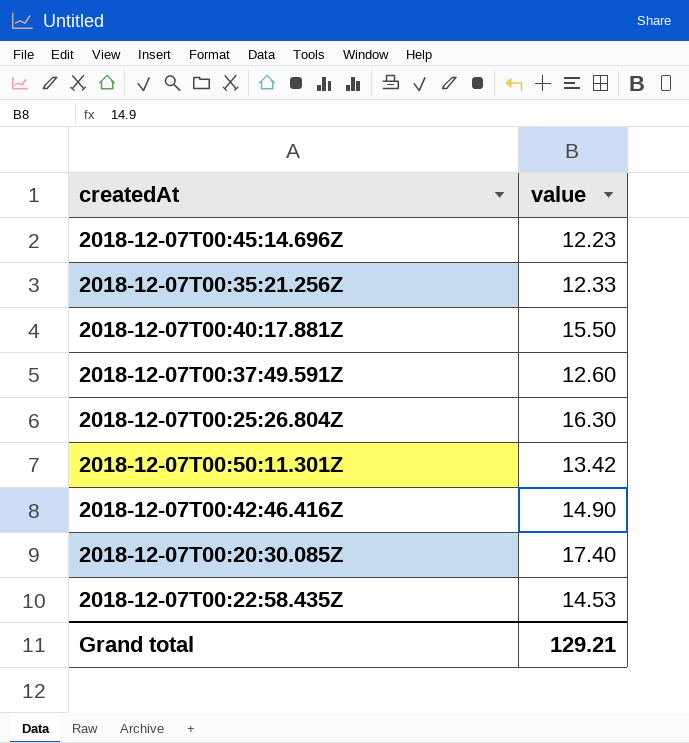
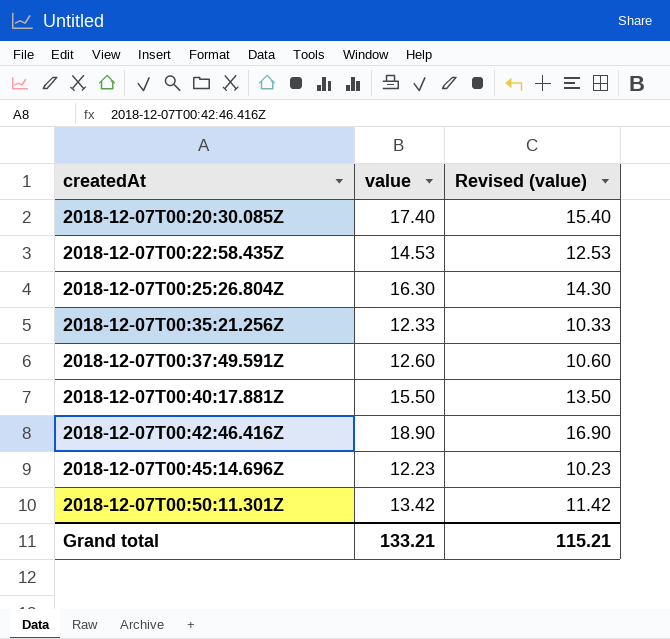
row order: none -> createdAt ascending
column Revised (value) | formula: none -> [value] - 2
2018-12-07T00:42:46.416Z | value: 14.90 -> 18.90
Grand total | value: 129.21 -> 133.21

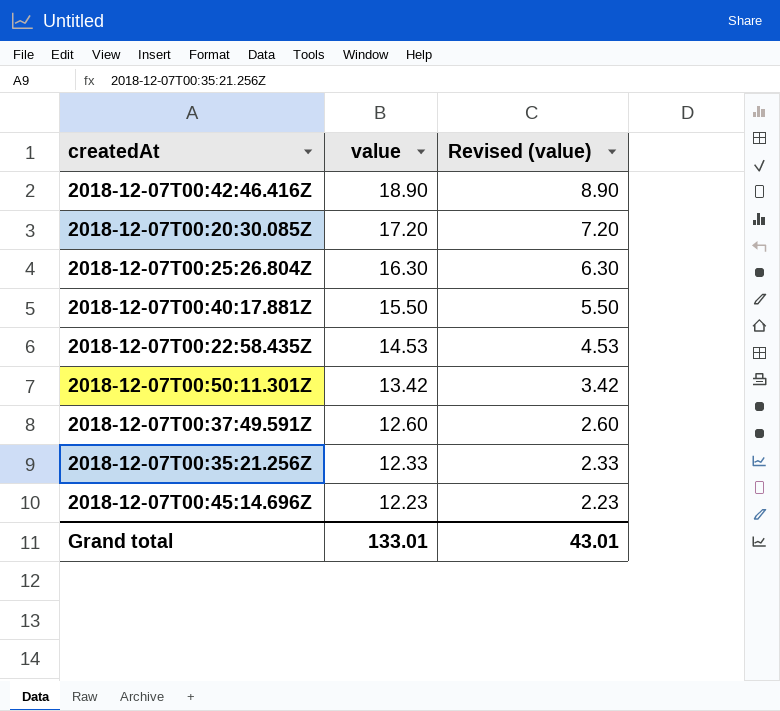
row order: createdAt ascending -> value descending
column Revised (value) | formula: [value] - 2 -> [value] - 10
2018-12-07T00:20:30.085Z | value: 17.40 -> 17.20
Grand total | value: 133.21 -> 133.01
Grand total | Revised (value): 115.21 -> 43.01

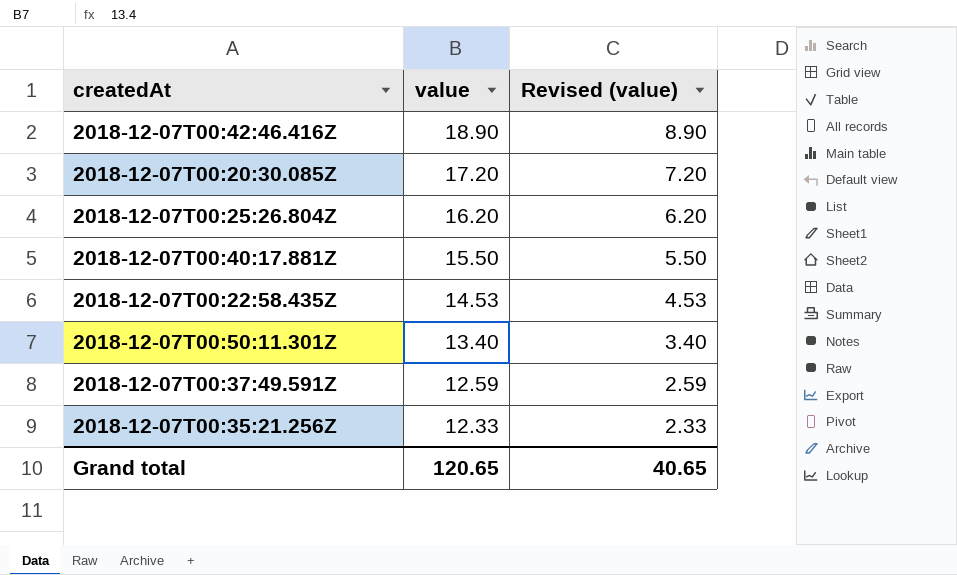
row 2018-12-07T00:45:14.696Z: 12.23 | 2.23 -> none
2018-12-07T00:25:26.804Z | value: 16.30 -> 16.20
2018-12-07T00:25:26.804Z | Revised (value): 6.30 -> 6.20
2018-12-07T00:50:11.301Z | value: 13.42 -> 13.40
2018-12-07T00:50:11.301Z | Revised (value): 3.42 -> 3.40
2018-12-07T00:37:49.591Z | value: 12.60 -> 12.59
2018-12-07T00:37:49.591Z | Revised (value): 2.60 -> 2.59
Grand total | value: 133.01 -> 120.65
Grand total | Revised (value): 43.01 -> 40.65

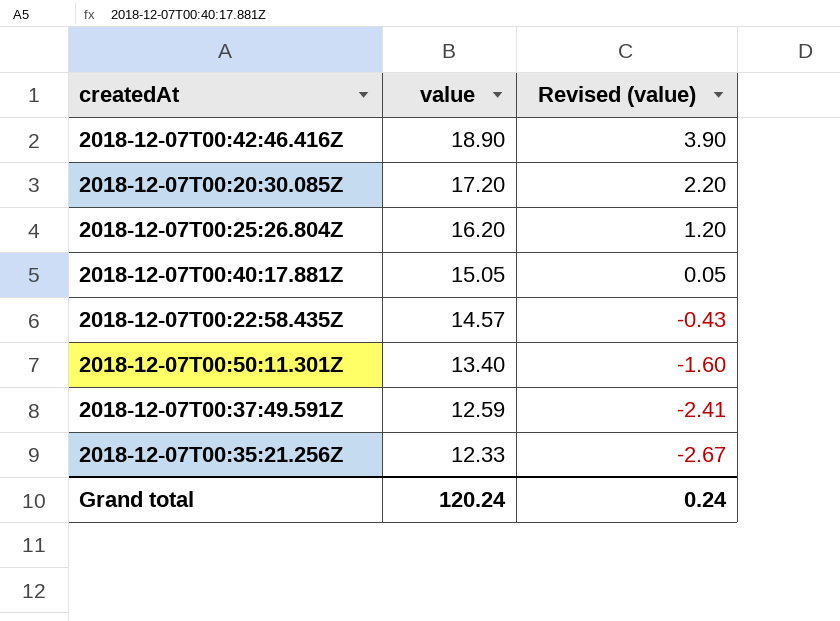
column Revised (value) | formula: [value] - 10 -> [value] - 15
2018-12-07T00:40:17.881Z | value: 15.50 -> 15.05
2018-12-07T00:22:58.435Z | value: 14.53 -> 14.57
Grand total | value: 120.65 -> 120.24
Grand total | Revised (value): 40.65 -> 0.24

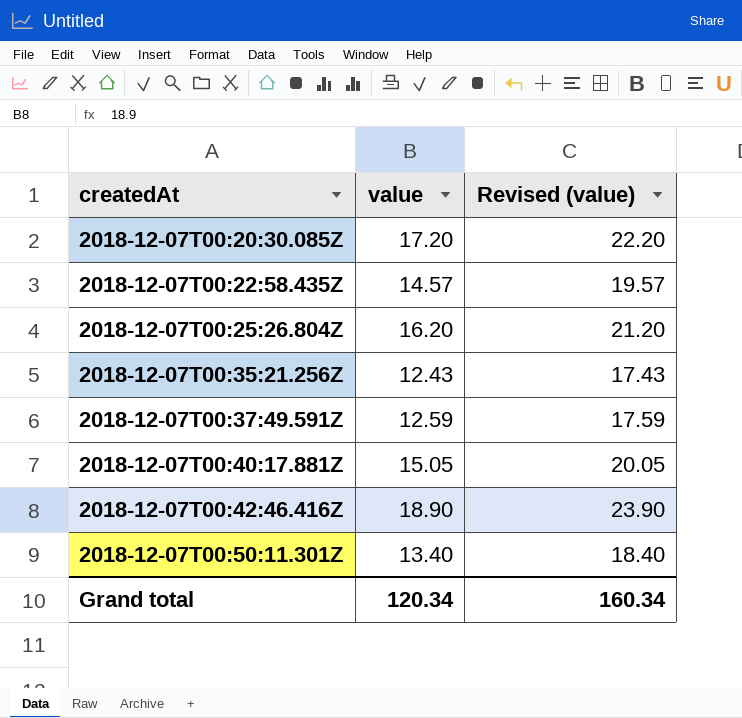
row order: value descending -> createdAt ascending
column Revised (value) | formula: [value] - 15 -> [value] + 5
2018-12-07T00:35:21.256Z | value: 12.33 -> 12.43
Grand total | value: 120.24 -> 120.34
Grand total | Revised (value): 0.24 -> 160.34

